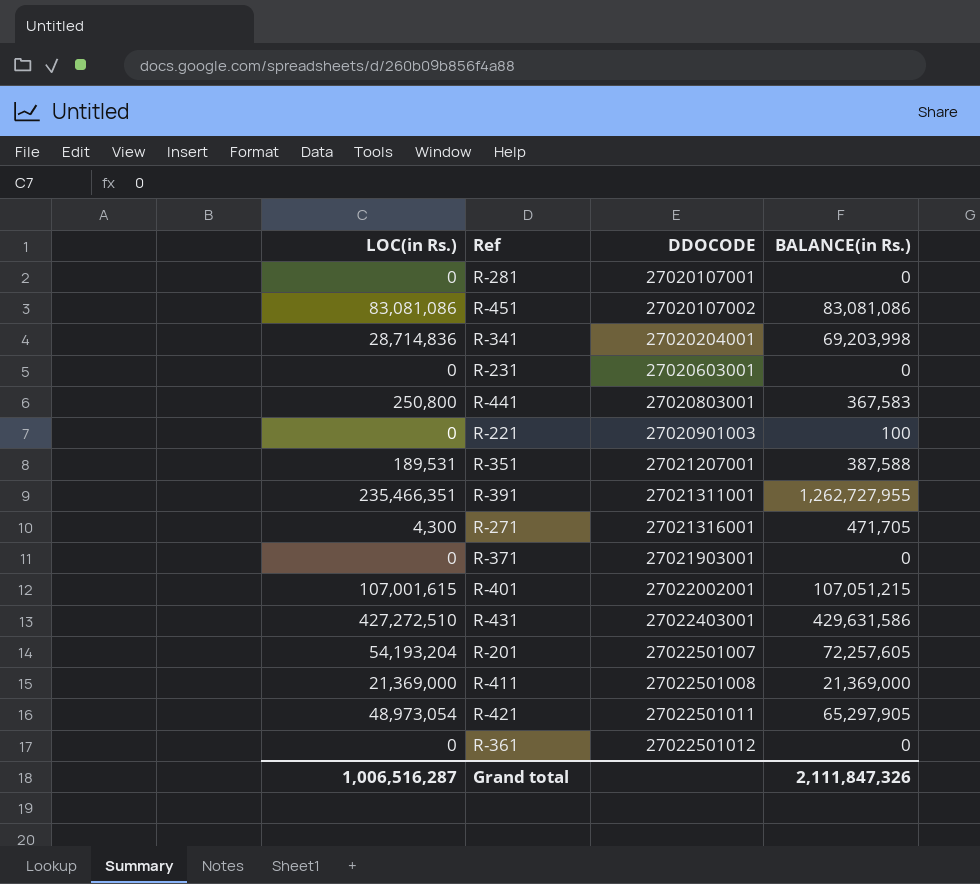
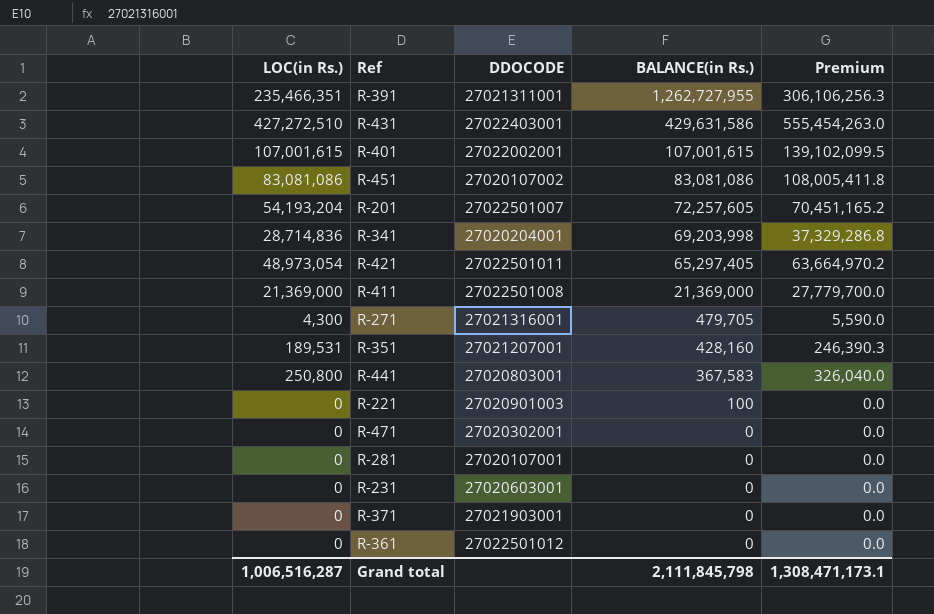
row order: DDOCODE ascending -> BALANCE(in Rs.) descending
column Premium | formula: none -> [LOC(in Rs.)] * 1.3
R-401 | BALANCE(in Rs.): 107,051,215 -> 107,001,615
R-421 | BALANCE(in Rs.): 65,297,905 -> 65,297,405
R-271 | BALANCE(in Rs.): 471,705 -> 479,705
R-351 | BALANCE(in Rs.): 387,588 -> 428,160
row R-471: none -> 0 | 27020302001 | 0 | 0.0
Grand total | BALANCE(in Rs.): 2,111,847,326 -> 2,111,845,798

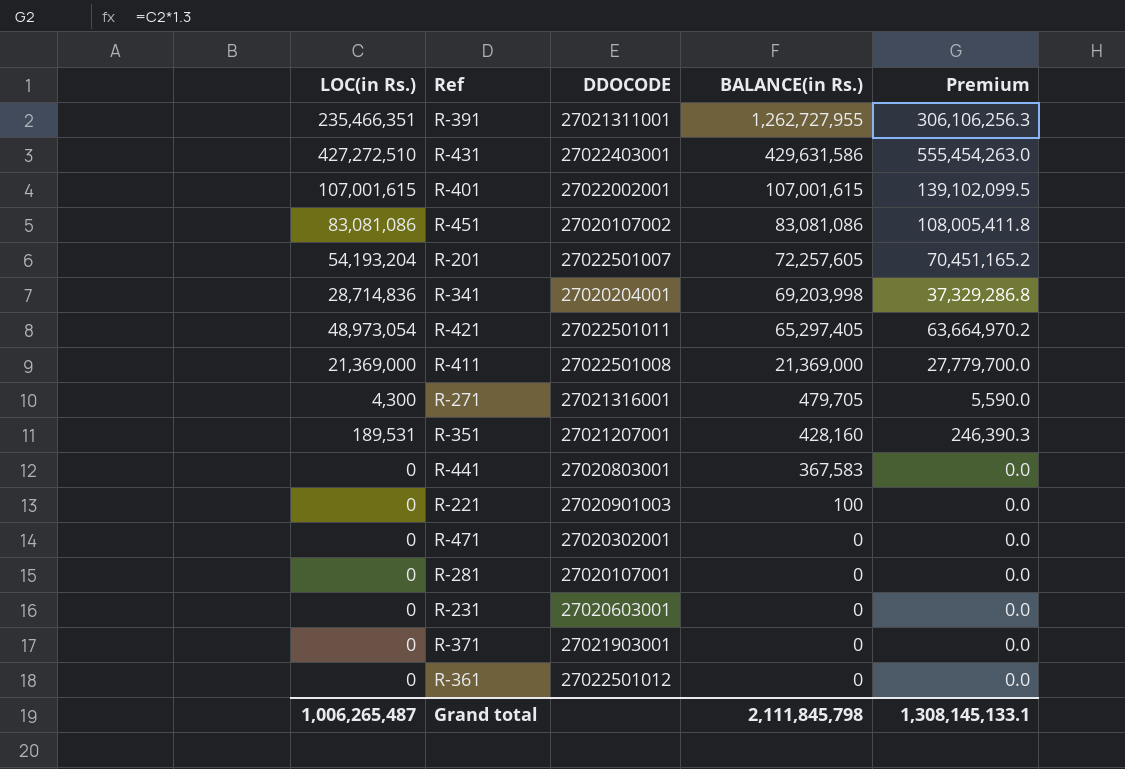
R-441 | LOC(in Rs.): 250,800 -> 0
R-441 | Premium: 326,040.0 -> 0.0
Grand total | LOC(in Rs.): 1,006,516,287 -> 1,006,265,487
Grand total | Premium: 1,308,471,173.1 -> 1,308,145,133.1

